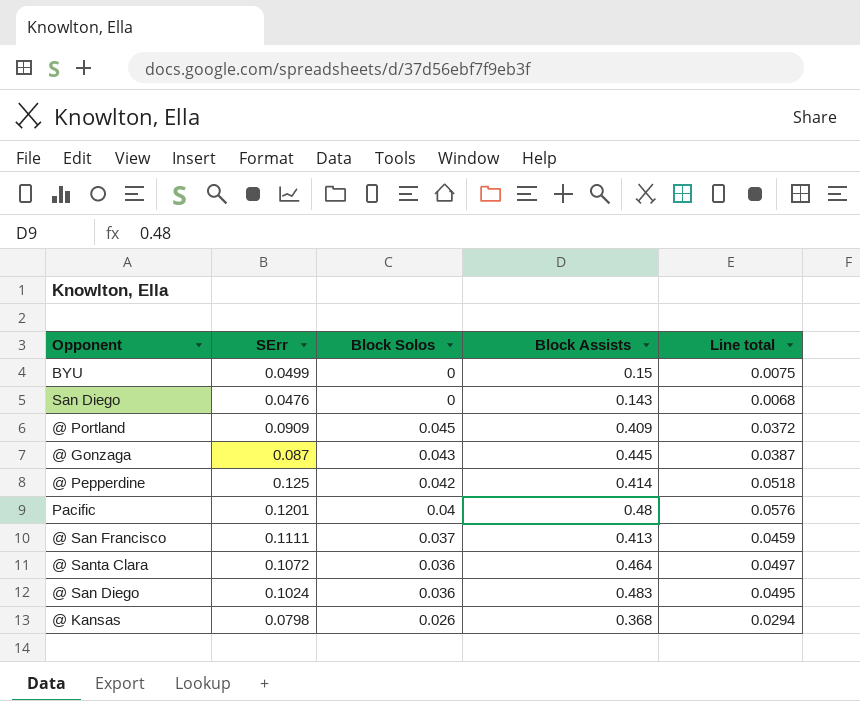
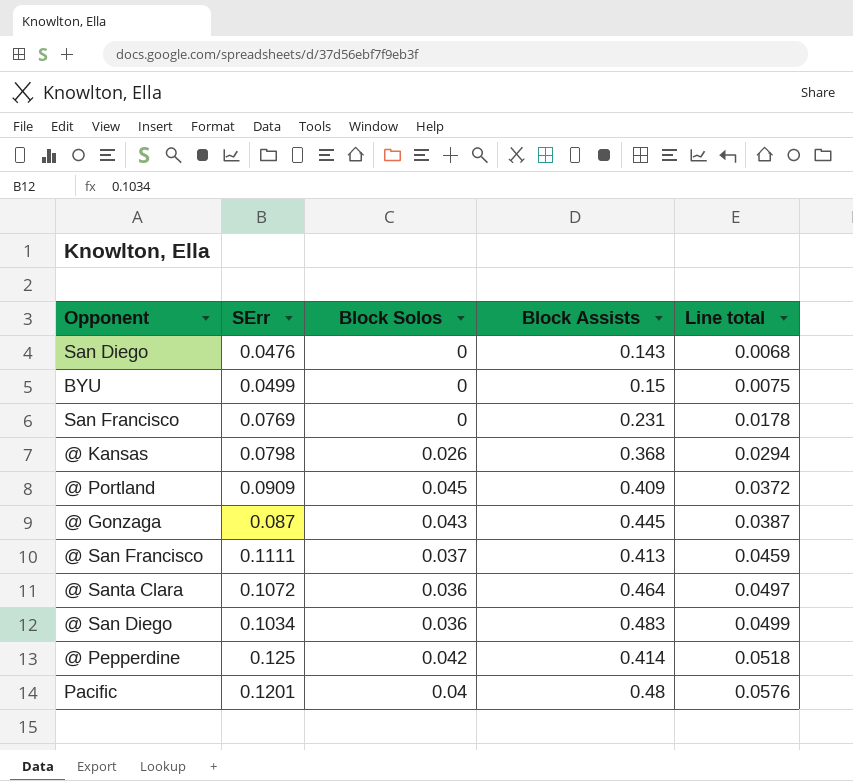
row order: none -> Line total ascending
row San Francisco: none -> 0.0769 | 0 | 0.231 | 0.0178
@ San Diego | SErr: 0.1024 -> 0.1034
@ San Diego | Line total: 0.0495 -> 0.0499

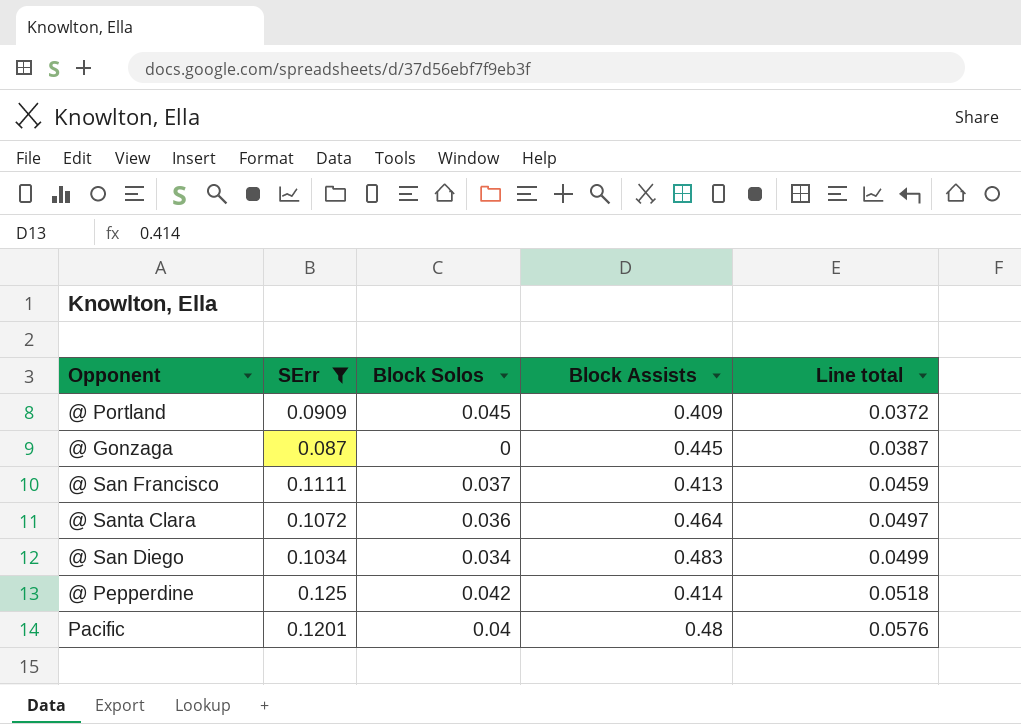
filter: none -> SErr >= 0.087
@ Gonzaga | Block Solos: 0.043 -> 0
@ San Diego | Block Solos: 0.036 -> 0.034

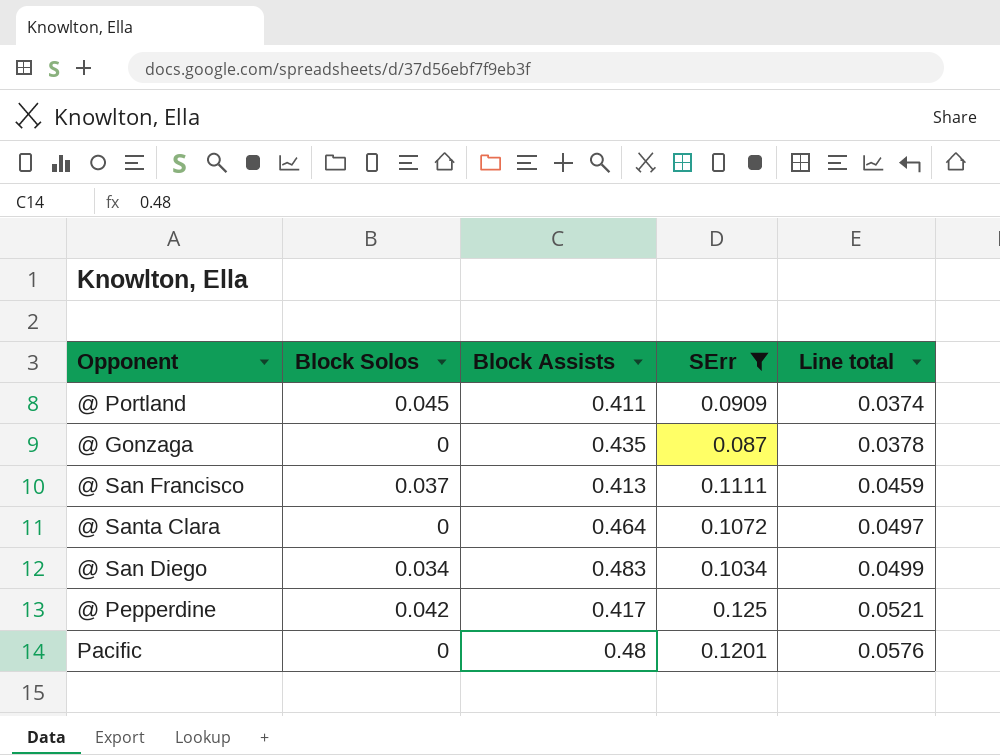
column SErr | position: 2 -> 4
@ Portland | Block Assists: 0.409 -> 0.411
@ Portland | Line total: 0.0372 -> 0.0374
@ Gonzaga | Block Assists: 0.445 -> 0.435
@ Gonzaga | Line total: 0.0387 -> 0.0378
@ Santa Clara | Block Solos: 0.036 -> 0
@ Pepperdine | Block Assists: 0.414 -> 0.417
@ Pepperdine | Line total: 0.0518 -> 0.0521
Pacific | Block Solos: 0.04 -> 0

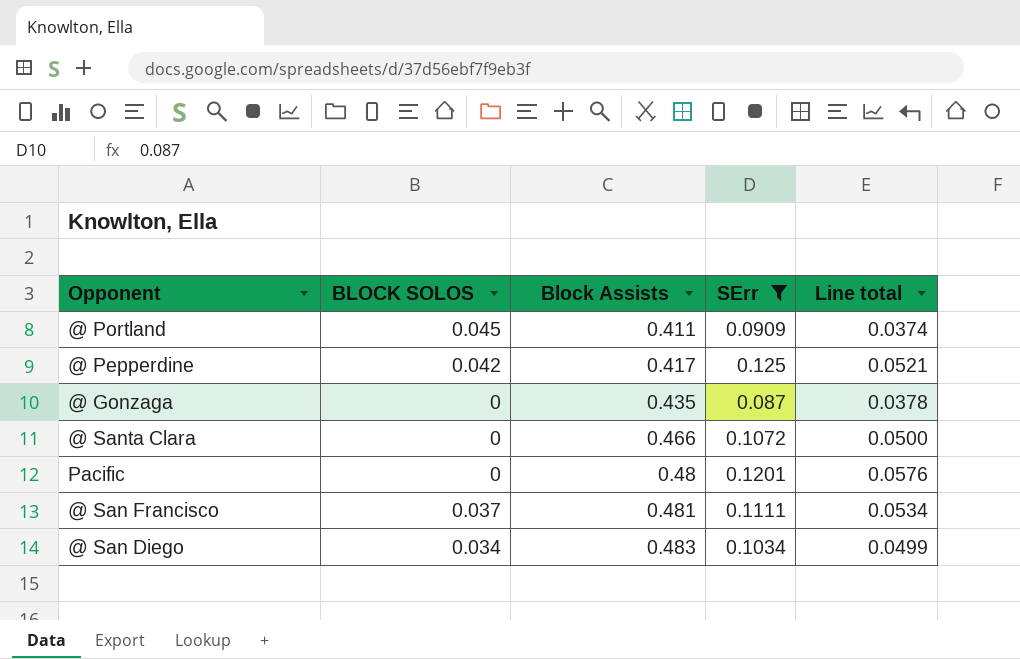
row order: Line total ascending -> Block Assists ascending
column name: Block Solos -> BLOCK SOLOS
@ Santa Clara | Block Assists: 0.464 -> 0.466
@ Santa Clara | Line total: 0.0497 -> 0.0500
@ San Francisco | Block Assists: 0.413 -> 0.481
@ San Francisco | Line total: 0.0459 -> 0.0534

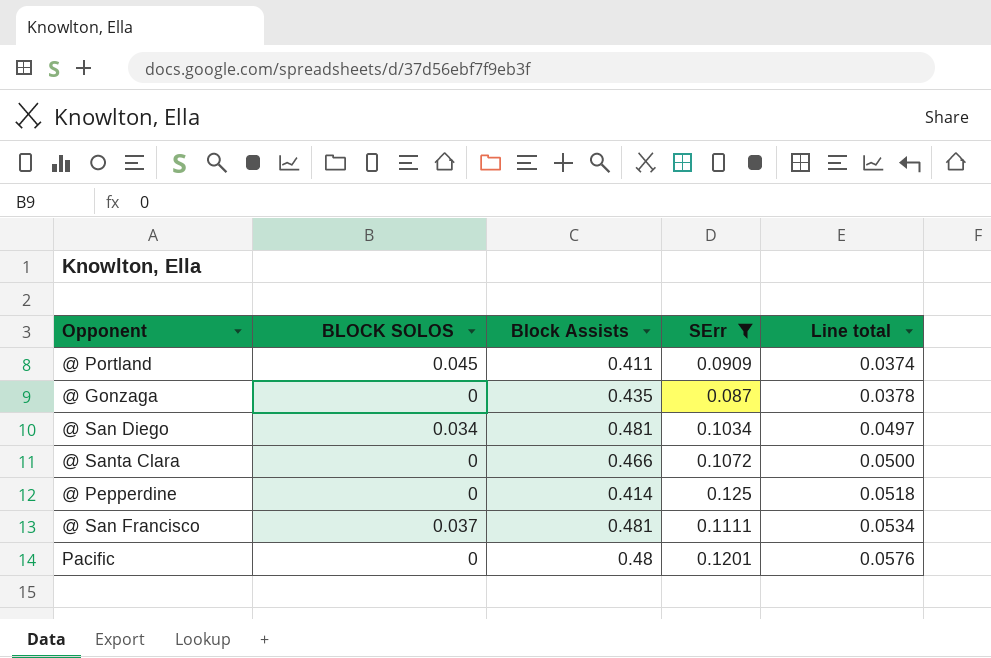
row order: Block Assists ascending -> Line total ascending
@ San Diego | Block Assists: 0.483 -> 0.481
@ San Diego | Line total: 0.0499 -> 0.0497
@ Pepperdine | BLOCK SOLOS: 0.042 -> 0
@ Pepperdine | Block Assists: 0.417 -> 0.414
@ Pepperdine | Line total: 0.0521 -> 0.0518

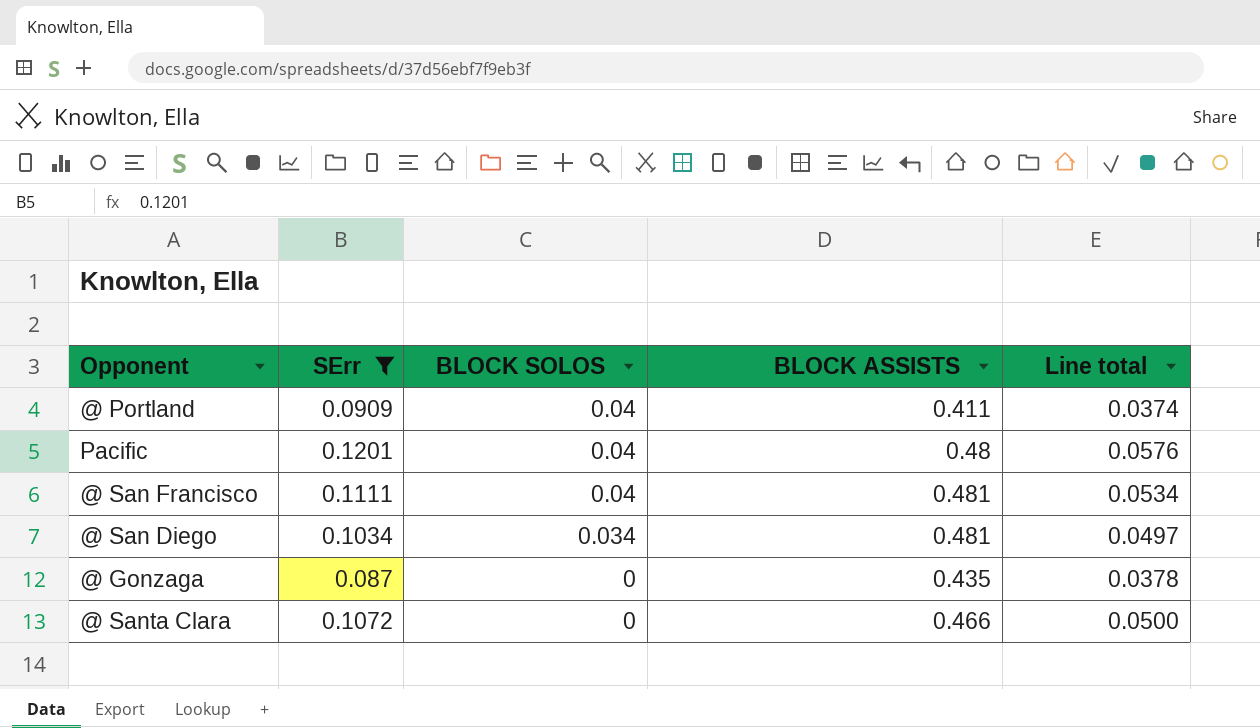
row order: Line total ascending -> BLOCK SOLOS descending
column SErr | position: 4 -> 2
column name: Block Assists -> BLOCK ASSISTS
row @ Pepperdine: 0 | 0.414 | 0.125 | 0.0518 -> none
@ Portland | BLOCK SOLOS: 0.045 -> 0.04
Pacific | BLOCK SOLOS: 0 -> 0.04
@ San Francisco | BLOCK SOLOS: 0.037 -> 0.04

